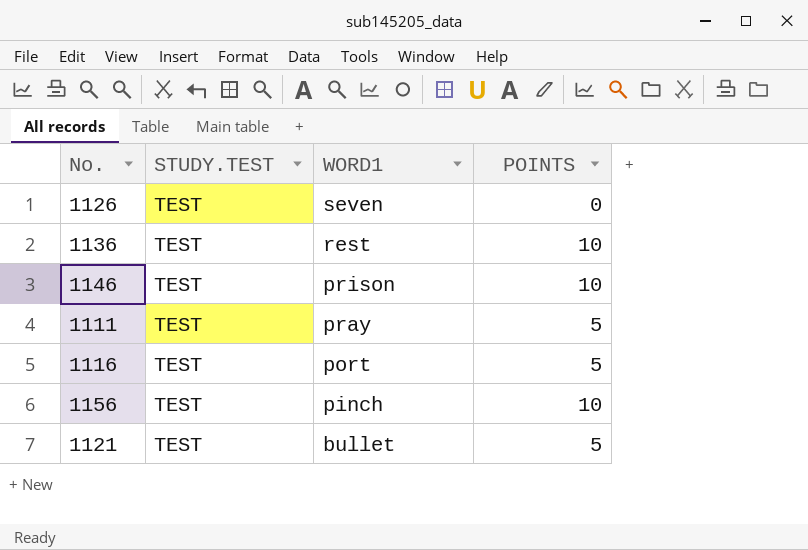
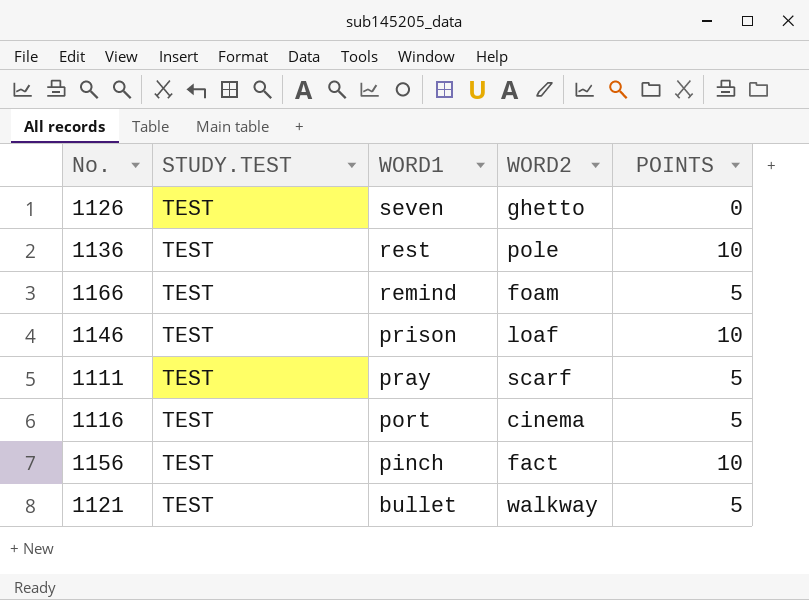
column WORD2 | position: none -> 4
row 1166: none -> TEST | remind | foam | 5

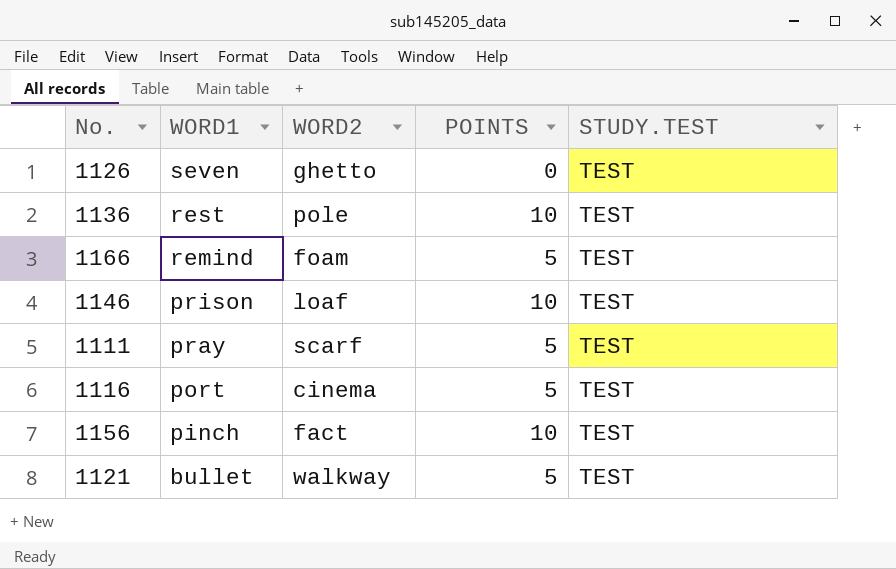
column STUDY.TEST | position: 2 -> 5

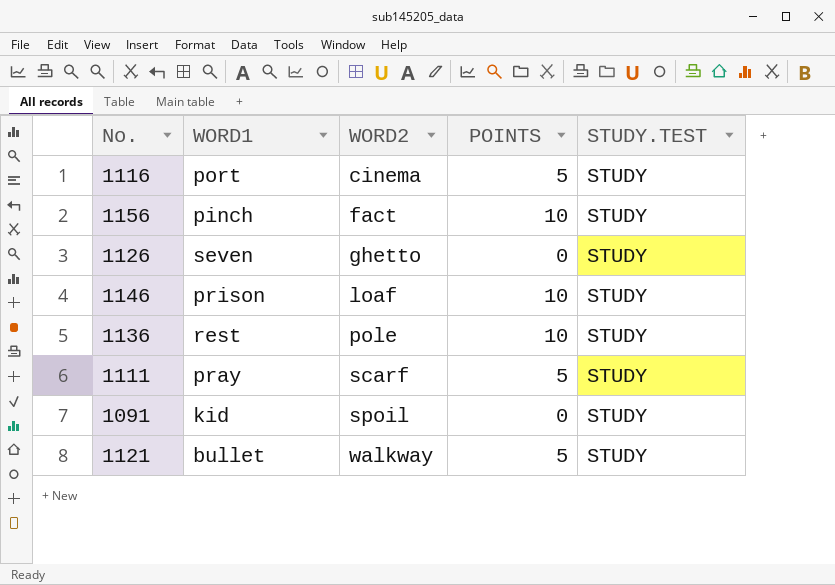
row order: WORD1 descending -> WORD2 ascending
row 1166: remind | foam | 5 | TEST -> none
1116 | STUDY.TEST: TEST -> STUDY
1156 | STUDY.TEST: TEST -> STUDY
1126 | STUDY.TEST: TEST -> STUDY
1146 | STUDY.TEST: TEST -> STUDY
1136 | STUDY.TEST: TEST -> STUDY
1111 | STUDY.TEST: TEST -> STUDY
row 1091: none -> kid | spoil | 0 | STUDY
1121 | STUDY.TEST: TEST -> STUDY

